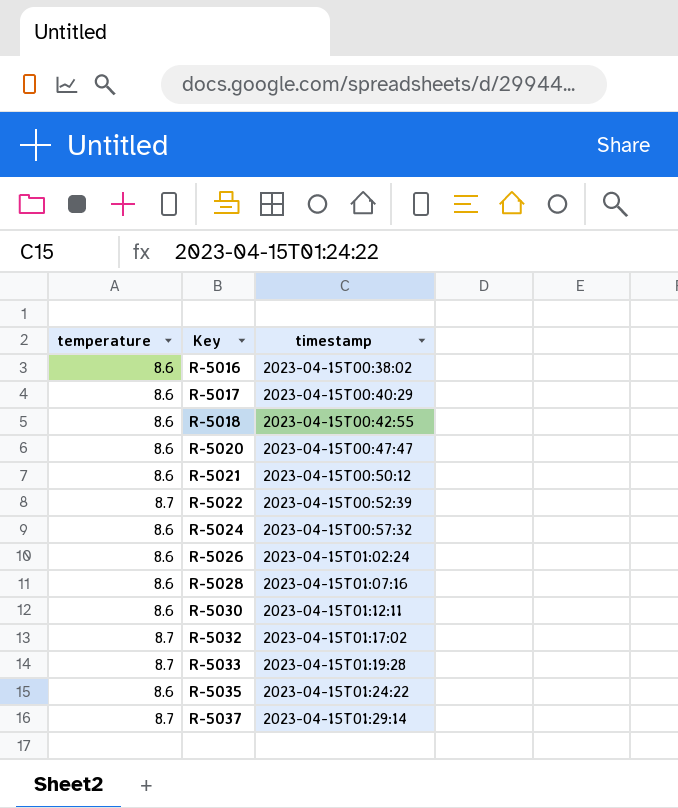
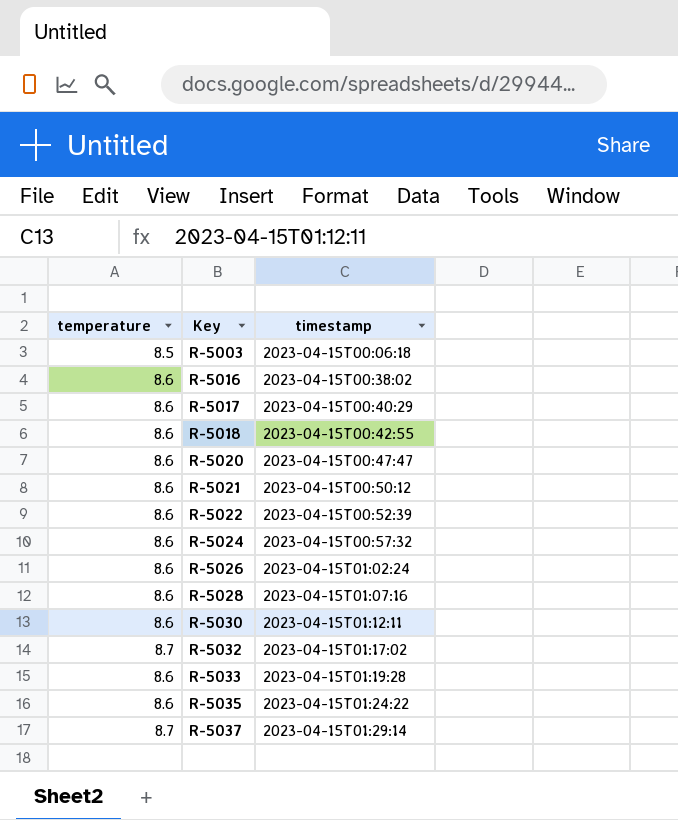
row R-5003: none -> 8.5 | 2023-04-15T00:06:18
R-5022 | temperature: 8.7 -> 8.6
R-5033 | temperature: 8.7 -> 8.6

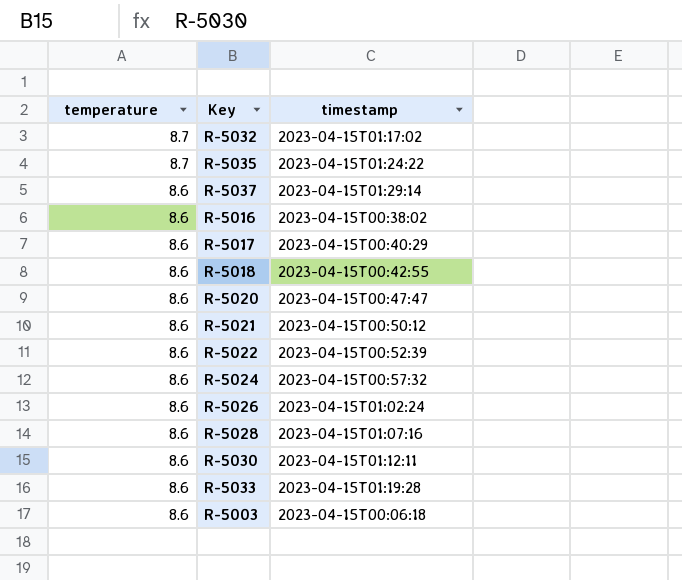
row order: Key ascending -> temperature descending
R-5035 | temperature: 8.6 -> 8.7
R-5037 | temperature: 8.7 -> 8.6
R-5003 | temperature: 8.5 -> 8.6

